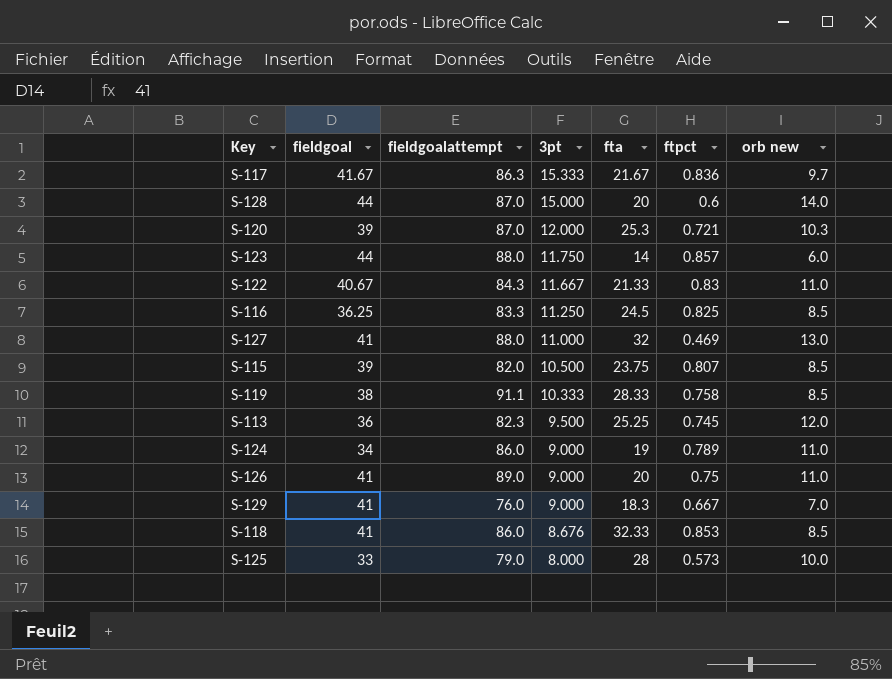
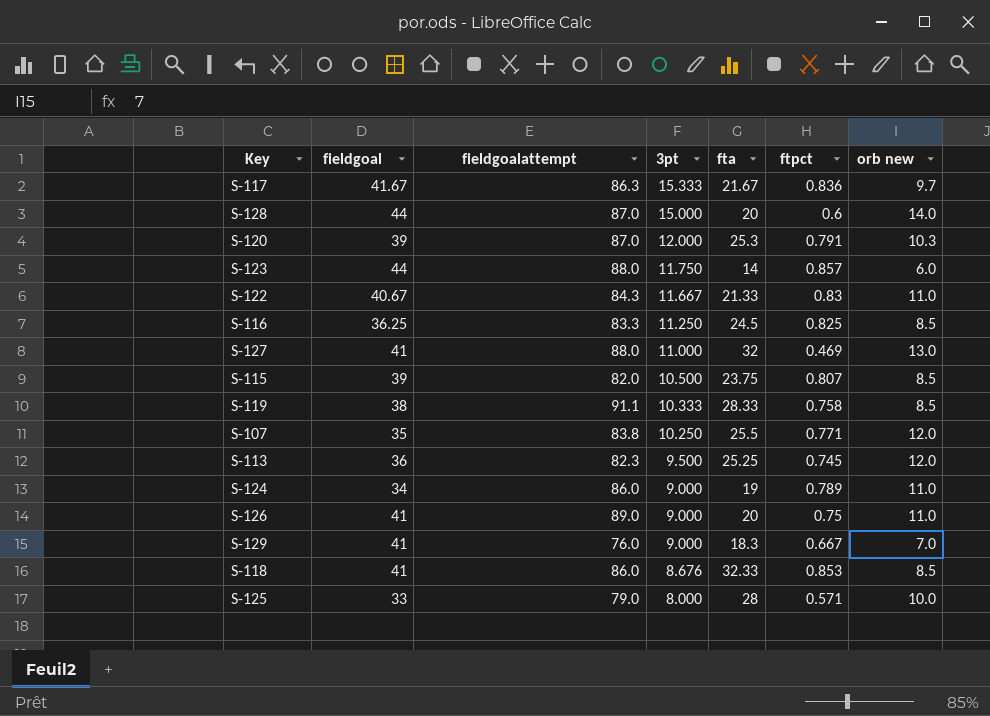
S-120 | ftpct: 0.721 -> 0.791
row S-107: none -> 35 | 83.8 | 10.250 | 25.5 | 0.771 | 12.0
S-125 | ftpct: 0.573 -> 0.571

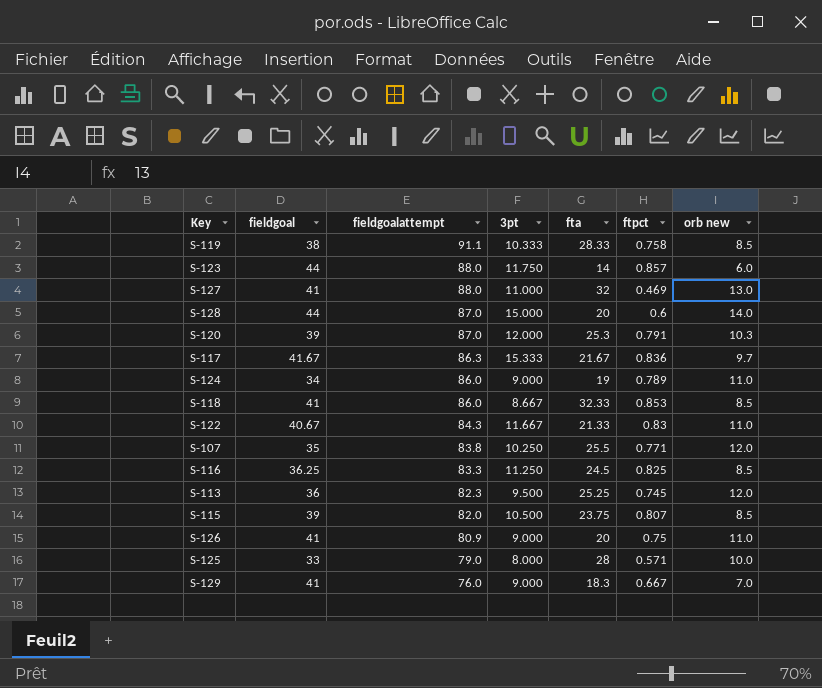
row order: 3pt descending -> fieldgoalattempt descending
S-118 | 3pt: 8.676 -> 8.667
S-126 | fieldgoalattempt: 89.0 -> 80.9

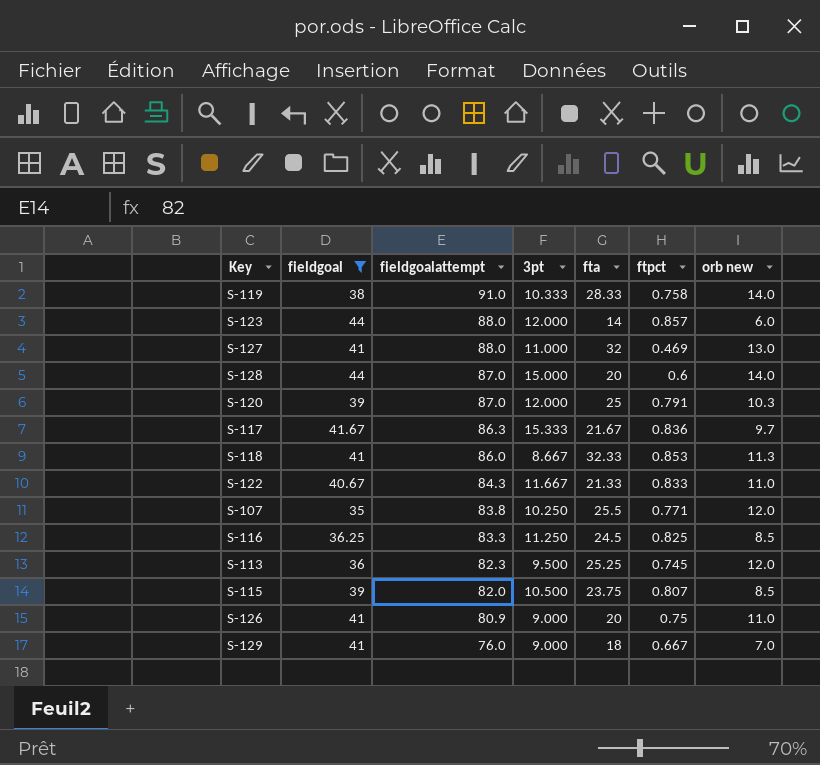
filter: none -> fieldgoal >= 35
S-119 | fieldgoalattempt: 91.1 -> 91.0
S-119 | orb new: 8.5 -> 14.0
S-123 | 3pt: 11.750 -> 12.000
S-120 | fta: 25.3 -> 25
S-118 | orb new: 8.5 -> 11.3
S-122 | ftpct: 0.83 -> 0.833
S-129 | fta: 18.3 -> 18

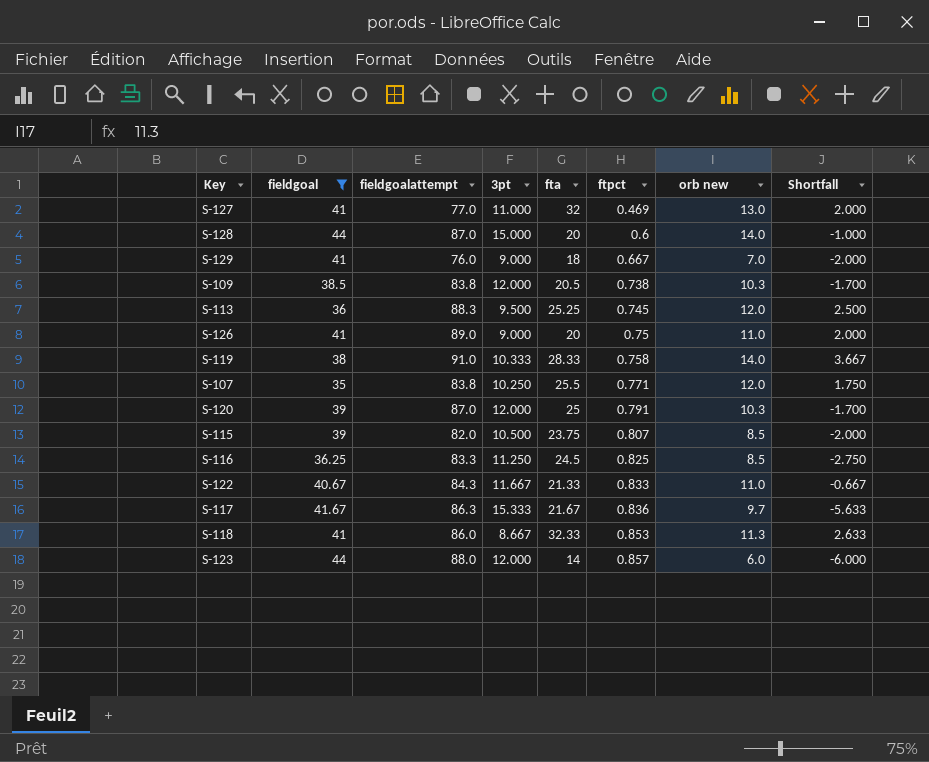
row order: fieldgoalattempt descending -> ftpct ascending
column Shortfall | formula: none -> [orb new] - [3pt]
S-127 | fieldgoalattempt: 88.0 -> 77.0
row S-109: none -> 38.5 | 83.8 | 12.000 | 20.5 | 0.738 | 10.3 | -1.700
S-113 | fieldgoalattempt: 82.3 -> 88.3
S-126 | fieldgoalattempt: 80.9 -> 89.0

